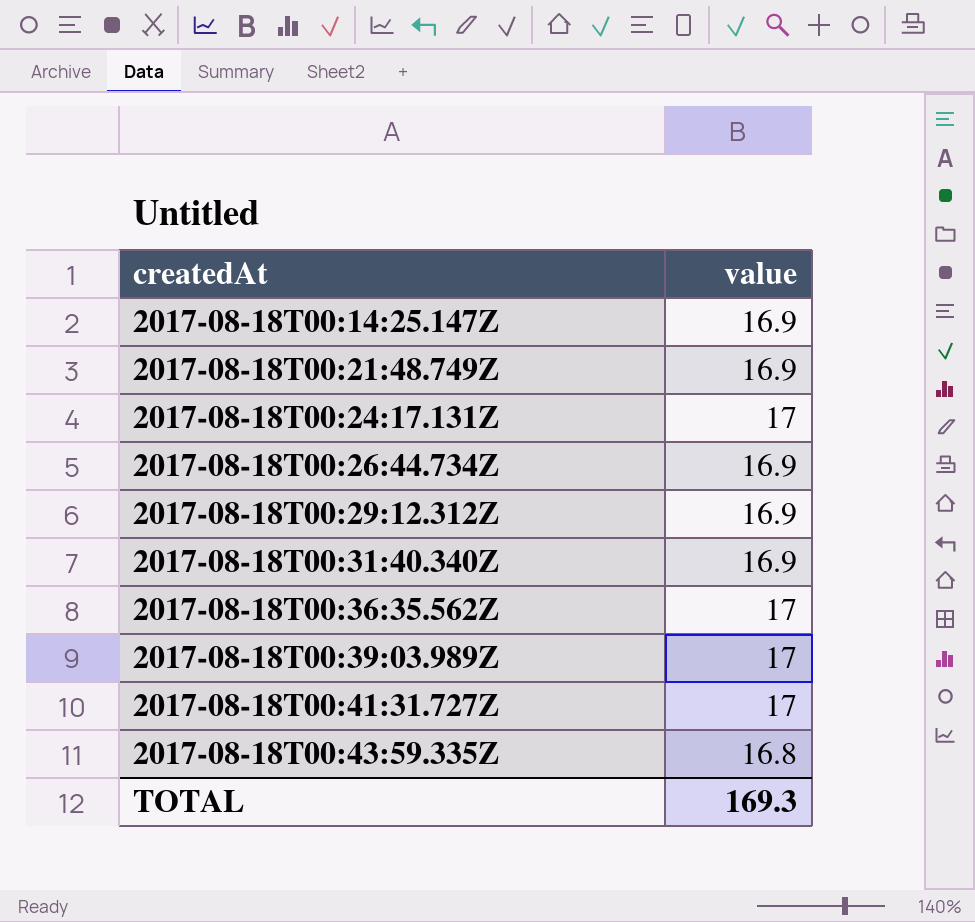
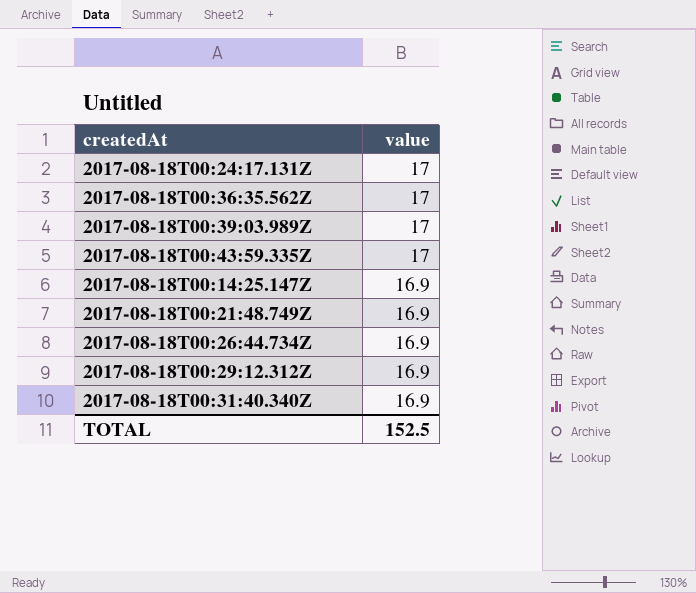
row order: createdAt ascending -> value descending
row 2017-08-18T00:41:31.727Z: 17 -> none
2017-08-18T00:43:59.335Z | value: 16.8 -> 17
TOTAL | value: 169.3 -> 152.5

